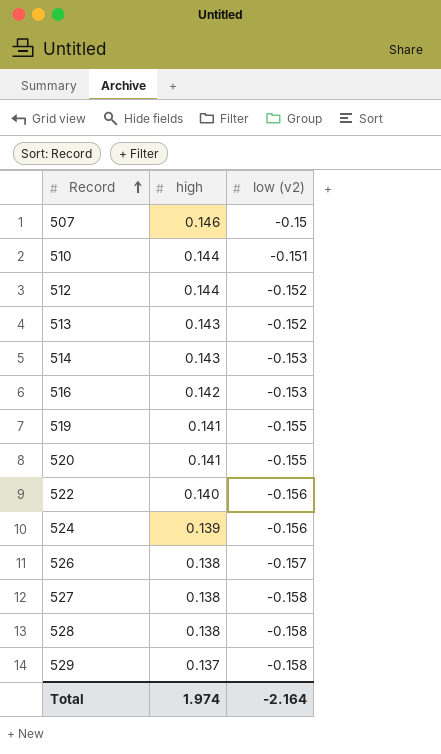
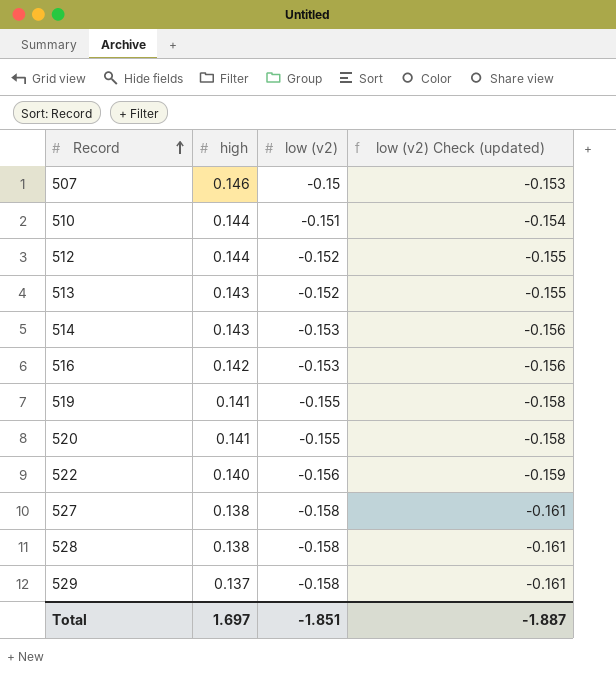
column low (v2) Check (updated) | formula: none -> [low (v2)] * 1.02
row 524: 0.139 | -0.156 -> none
row 526: 0.138 | -0.157 -> none
Total | high: 1.974 -> 1.697
Total | low (v2): -2.164 -> -1.851

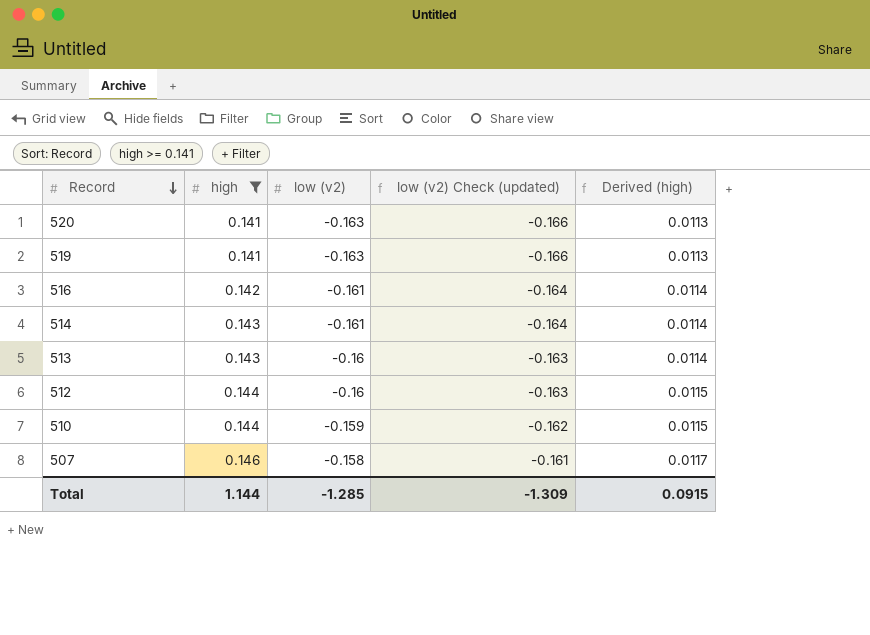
filter: none -> high >= 0.141
row order: Record ascending -> Record descending
column Derived (high) | formula: none -> [high] * 0.08
520 | low (v2): -0.155 -> -0.163
520 | low (v2) Check (updated): -0.158 -> -0.166
519 | low (v2): -0.155 -> -0.163
519 | low (v2) Check (updated): -0.158 -> -0.166
516 | low (v2): -0.153 -> -0.161
516 | low (v2) Check (updated): -0.156 -> -0.164
514 | low (v2): -0.153 -> -0.161
514 | low (v2) Check (updated): -0.156 -> -0.164
513 | low (v2): -0.152 -> -0.16
513 | low (v2) Check (updated): -0.155 -> -0.163
512 | low (v2): -0.152 -> -0.16
512 | low (v2) Check (updated): -0.155 -> -0.163
510 | low (v2): -0.151 -> -0.159
510 | low (v2) Check (updated): -0.154 -> -0.162
507 | low (v2): -0.15 -> -0.158
507 | low (v2) Check (updated): -0.153 -> -0.161
Total | high: 1.697 -> 1.144
Total | low (v2): -1.851 -> -1.285
Total | low (v2) Check (updated): -1.887 -> -1.309

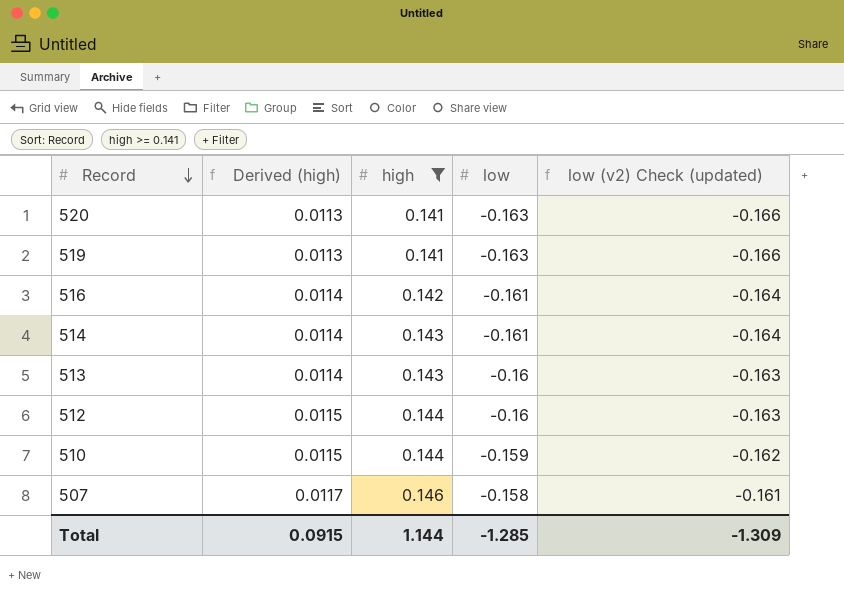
column Derived (high) | position: 5 -> 2
column name: low (v2) -> low

